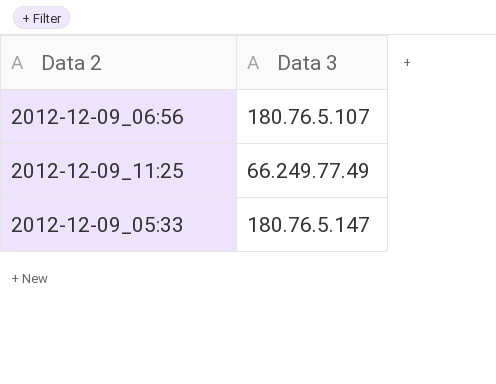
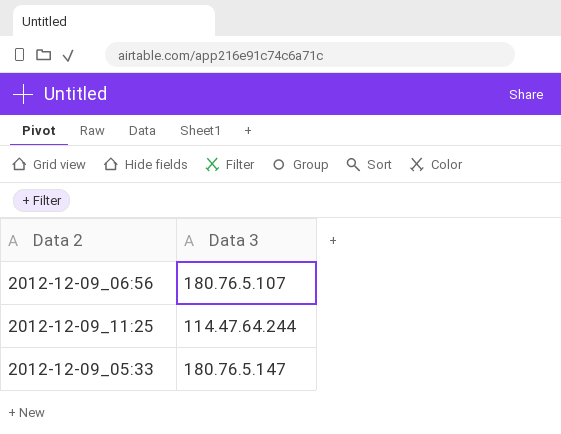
2012-12-09_11:25 | Data 3: 66.249.77.49 -> 114.47.64.244

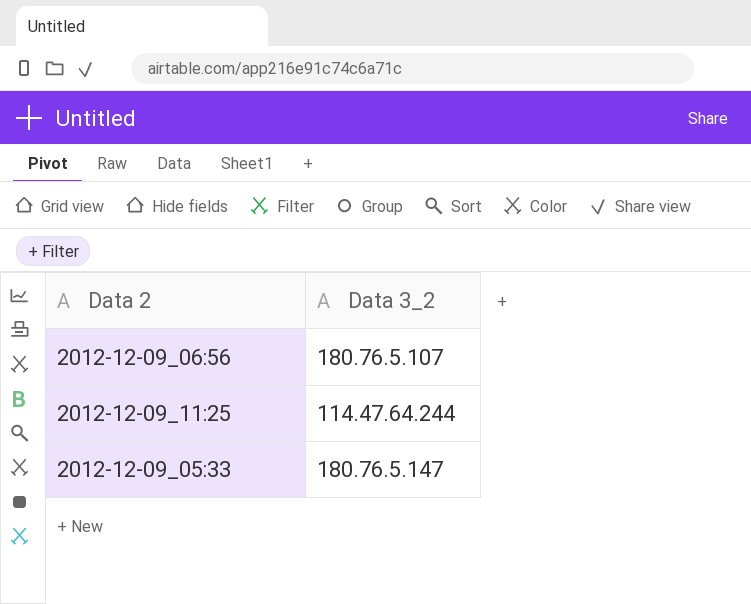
column name: Data 3 -> Data 3_2

